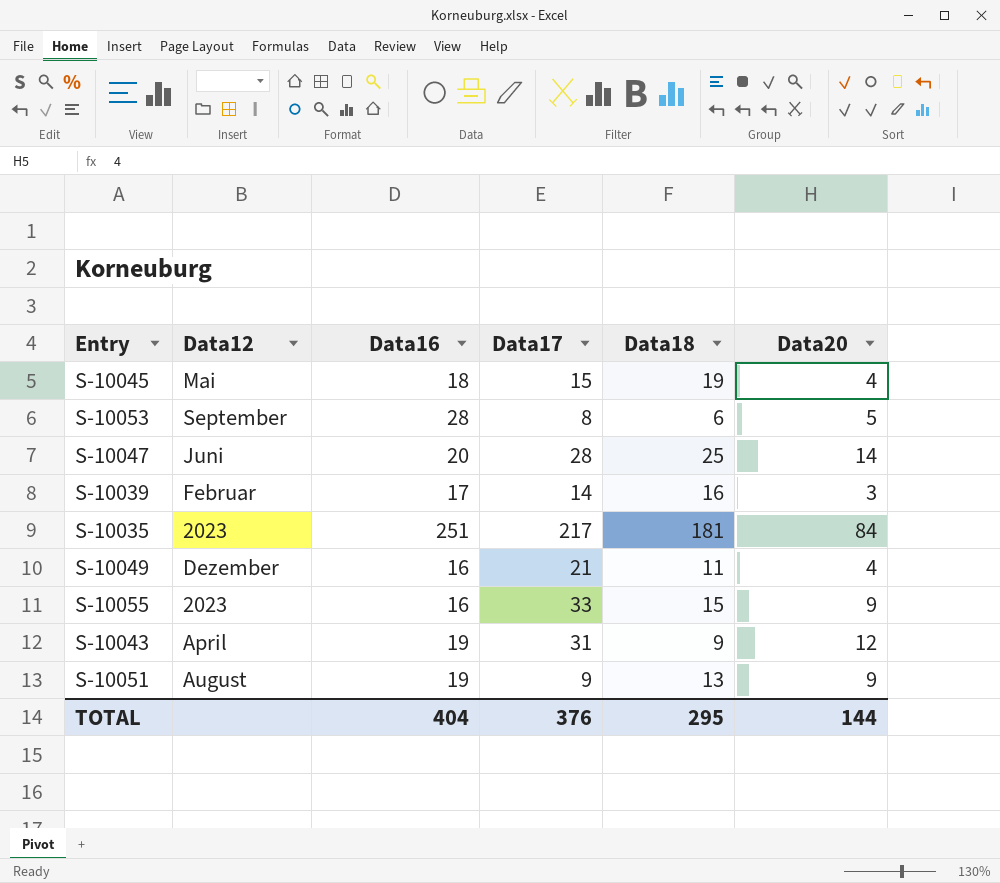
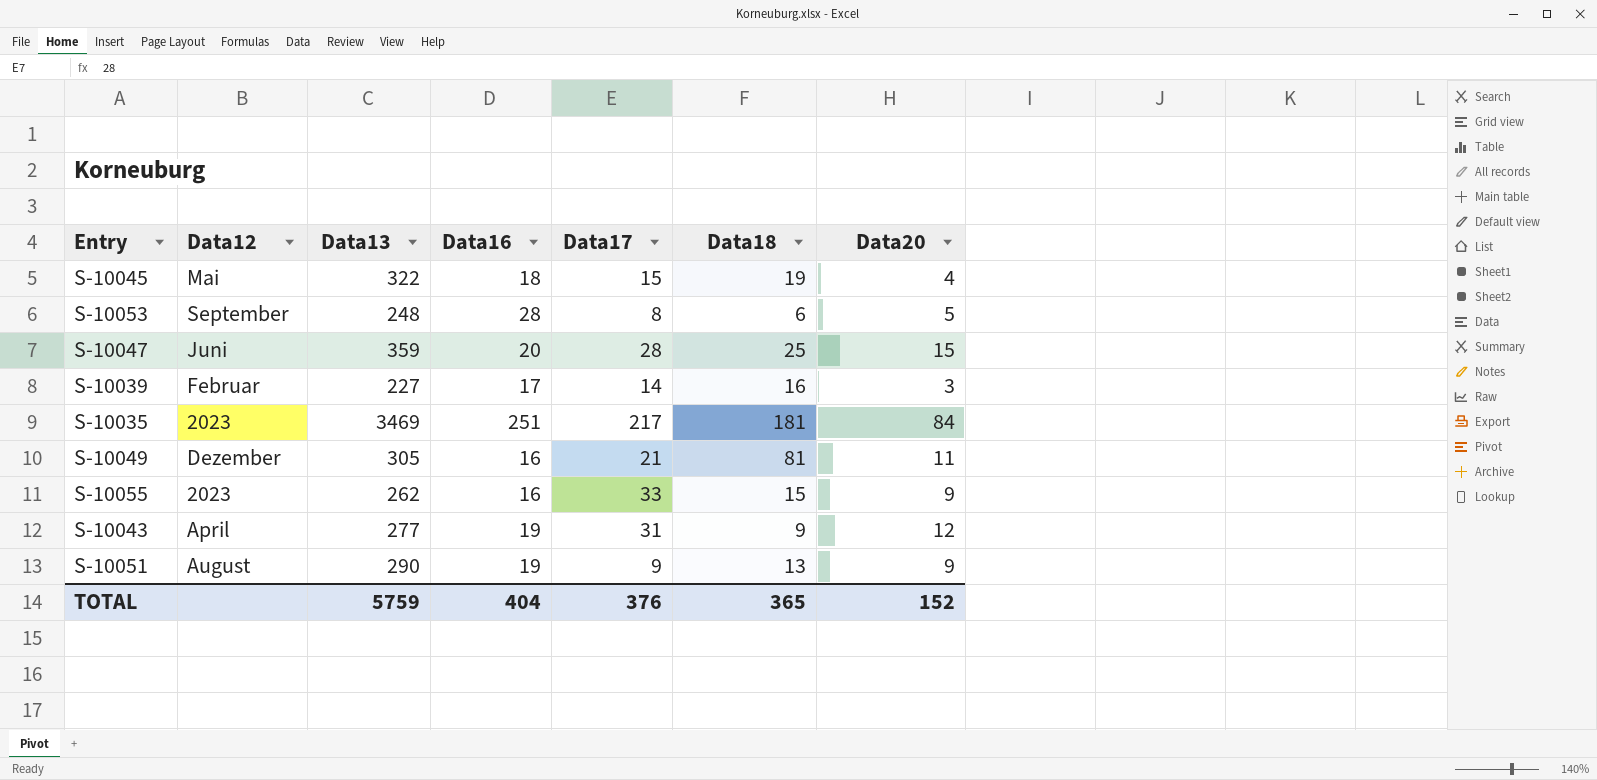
column Data13 | position: none -> 3
S-10047 | Data20: 14 -> 15
S-10049 | Data18: 11 -> 81
S-10049 | Data20: 4 -> 11
TOTAL | Data18: 295 -> 365
TOTAL | Data20: 144 -> 152

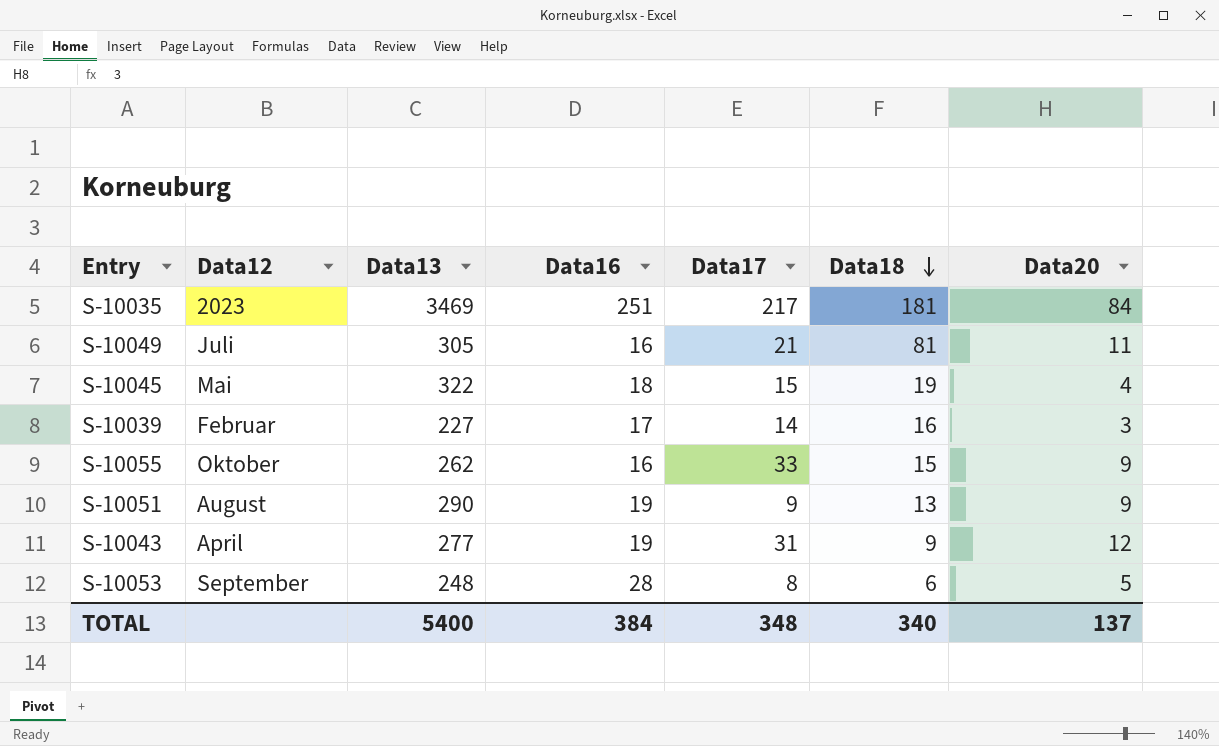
row order: none -> Data18 descending
row S-10047: Juni | 359 | 20 | 28 | 25 | 15 -> none
S-10049 | Data12: Dezember -> Juli
S-10055 | Data12: 2023 -> Oktober
TOTAL | Data13: 5759 -> 5400
TOTAL | Data16: 404 -> 384
TOTAL | Data17: 376 -> 348
TOTAL | Data18: 365 -> 340
TOTAL | Data20: 152 -> 137

